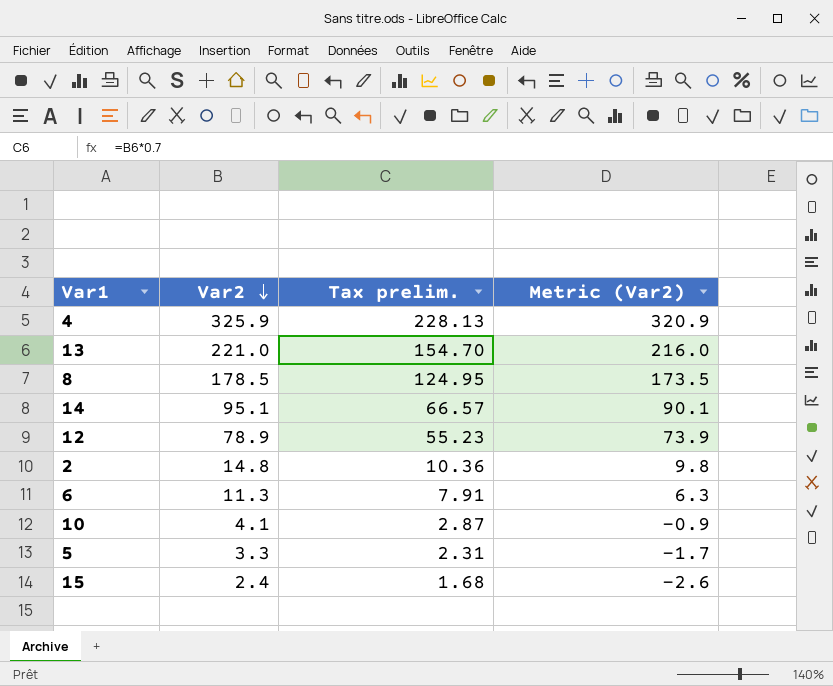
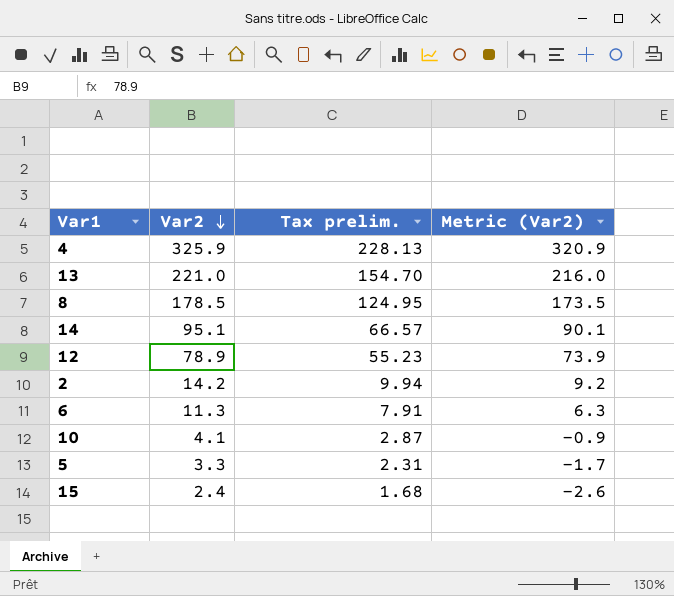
2 | Var2: 14.8 -> 14.2
2 | Tax prelim.: 10.36 -> 9.94
2 | Metric (Var2): 9.8 -> 9.2

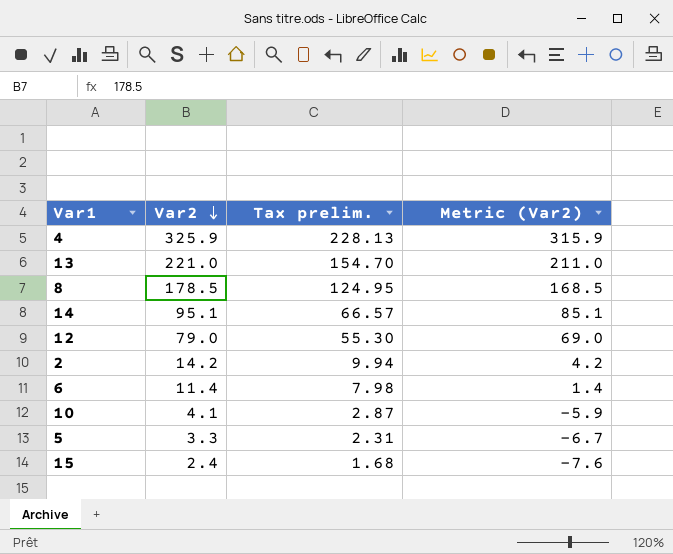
column Metric (Var2) | formula: [Var2] - 5 -> [Var2] - 10
12 | Var2: 78.9 -> 79.0
12 | Tax prelim.: 55.23 -> 55.30
6 | Var2: 11.3 -> 11.4
6 | Tax prelim.: 7.91 -> 7.98

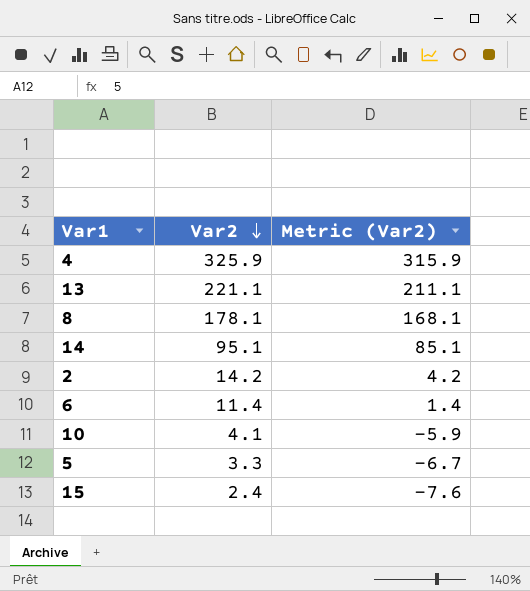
column Tax prelim. | formula: [Var2] * 0.7 -> none
row 12: 79.0 | 55.30 | 69.0 -> none
13 | Var2: 221.0 -> 221.1
13 | Metric (Var2): 211.0 -> 211.1
8 | Var2: 178.5 -> 178.1
8 | Metric (Var2): 168.5 -> 168.1

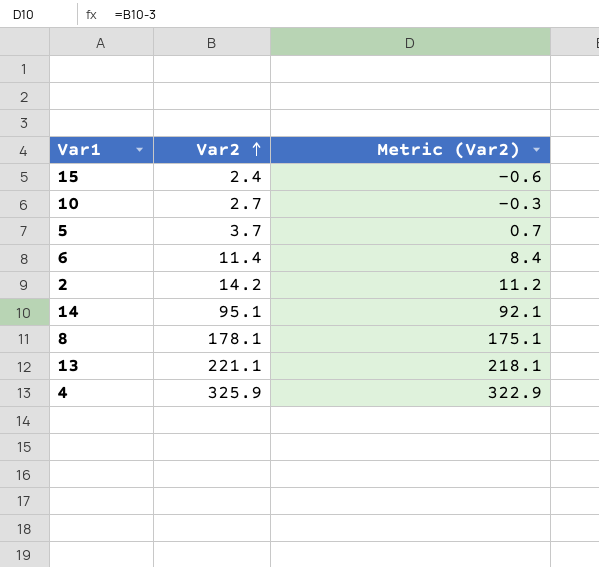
row order: Var2 descending -> Var2 ascending
column Metric (Var2) | formula: [Var2] - 10 -> [Var2] - 3
10 | Var2: 4.1 -> 2.7
5 | Var2: 3.3 -> 3.7

